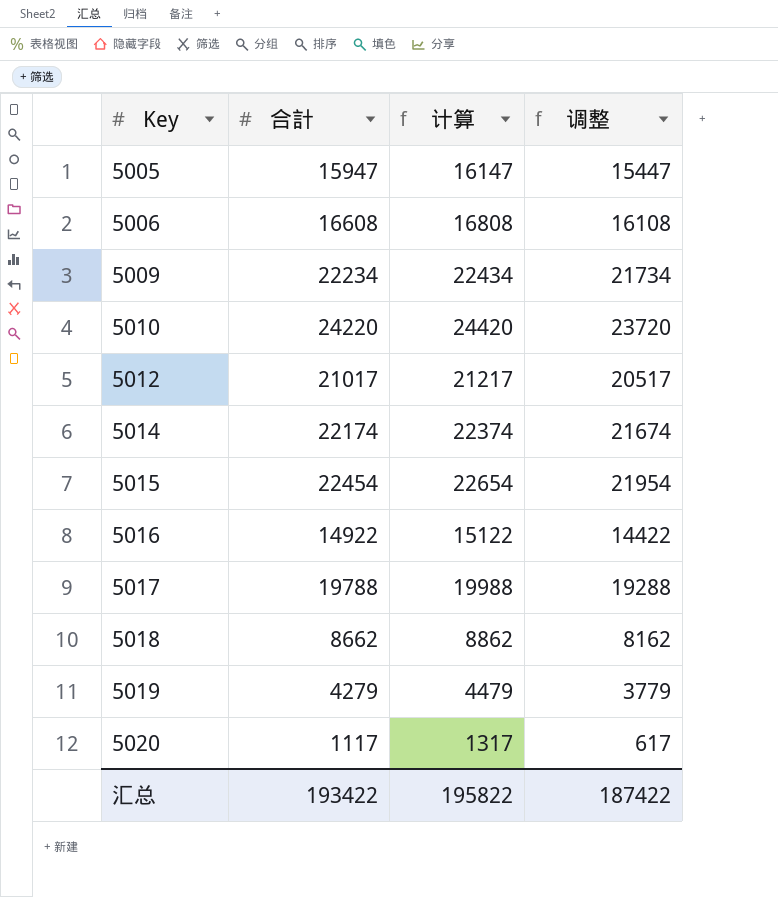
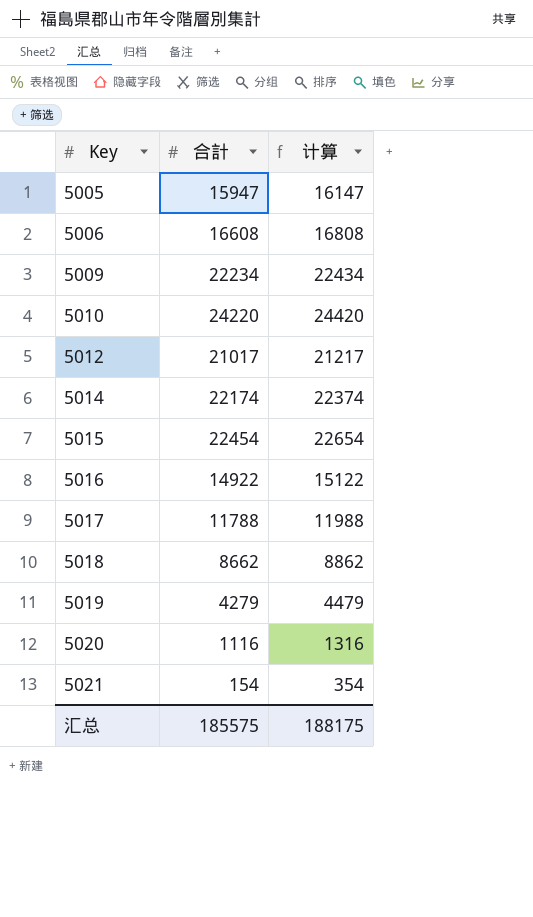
column 调整 | formula: [合計] - 500 -> none
5017 | 合計: 19788 -> 11788
5017 | 计算: 19988 -> 11988
5020 | 合計: 1117 -> 1116
5020 | 计算: 1317 -> 1316
row 5021: none -> 154 | 354
汇总 | 合計: 193422 -> 185575
汇总 | 计算: 195822 -> 188175

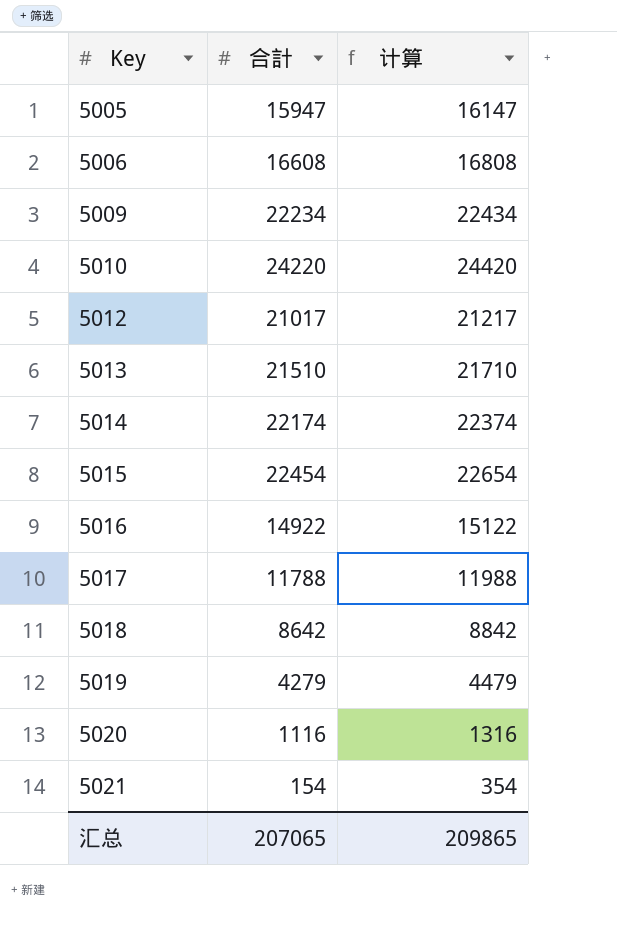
row 5013: none -> 21510 | 21710
5018 | 合計: 8662 -> 8642
5018 | 计算: 8862 -> 8842
汇总 | 合計: 185575 -> 207065
汇总 | 计算: 188175 -> 209865

